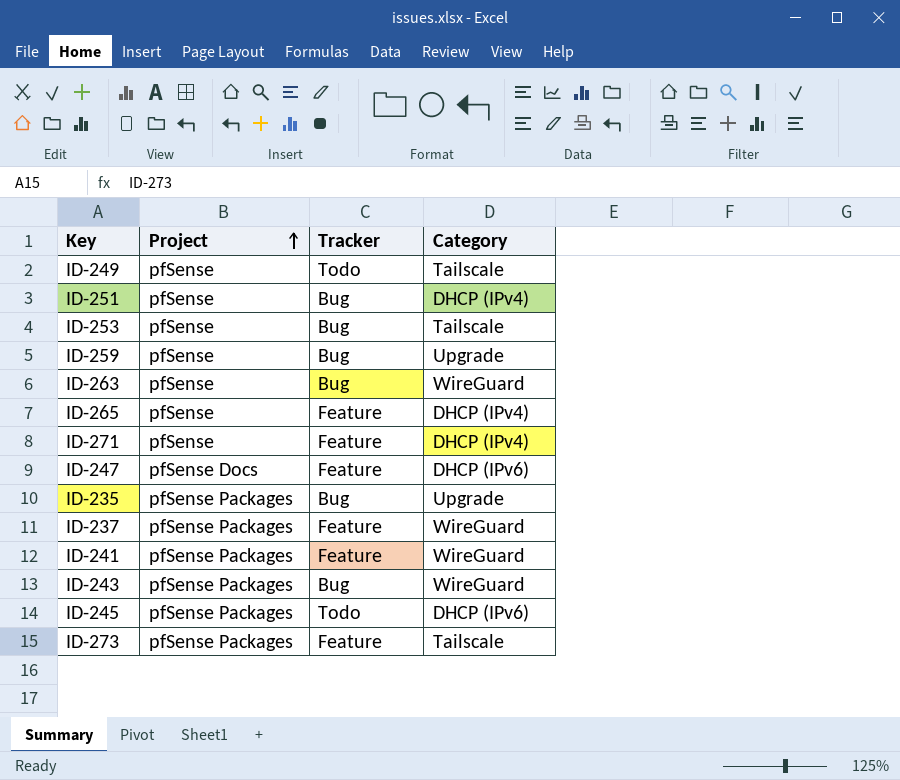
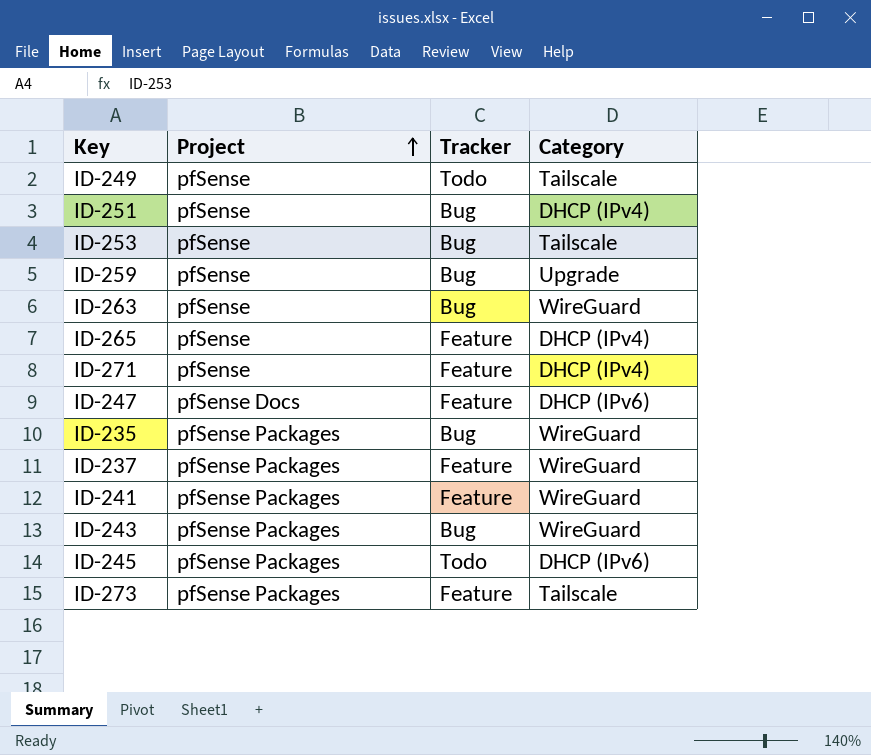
ID-235 | Category: Upgrade -> WireGuard

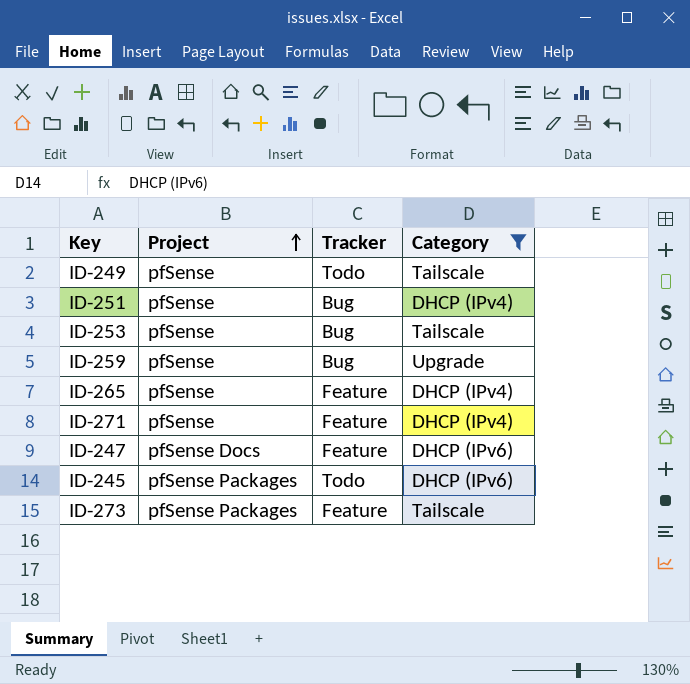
filter: none -> Category != WireGuard

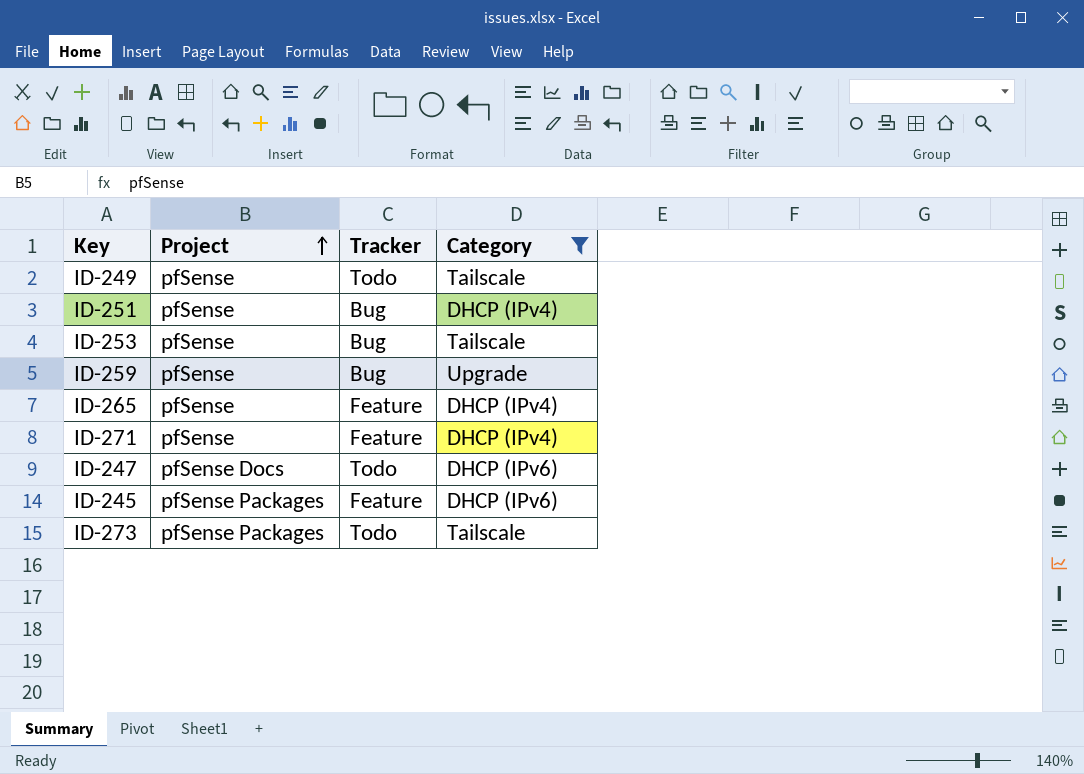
ID-247 | Tracker: Feature -> Todo
ID-245 | Tracker: Todo -> Feature
ID-273 | Tracker: Feature -> Todo

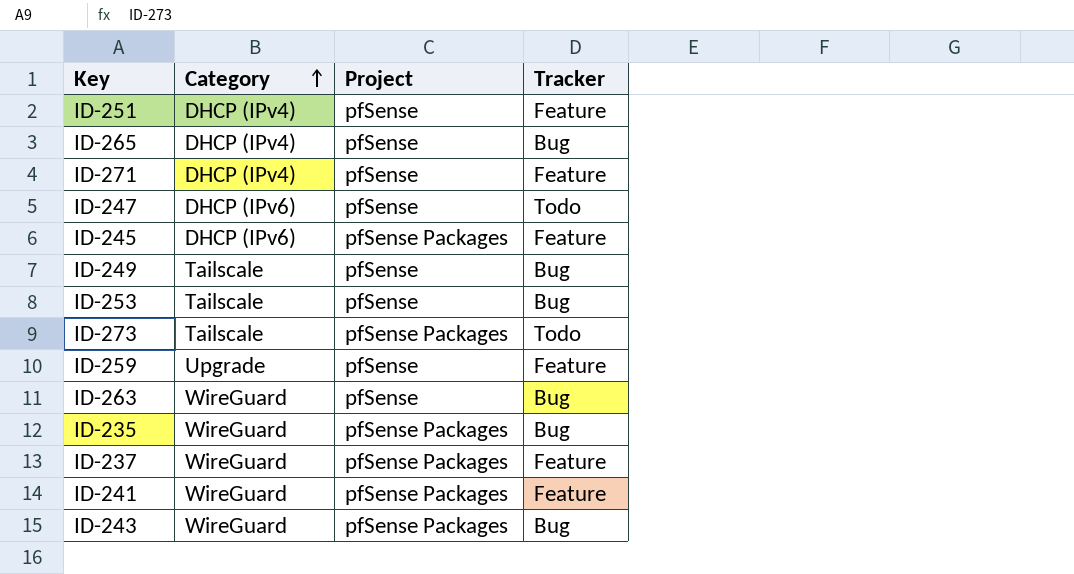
filter: Category != WireGuard -> none
row order: Project ascending -> Category ascending
column Category | position: 4 -> 2
ID-251 | Tracker: Bug -> Feature
ID-265 | Tracker: Feature -> Bug
ID-247 | Project: pfSense Docs -> pfSense
ID-249 | Tracker: Todo -> Bug
ID-259 | Tracker: Bug -> Feature

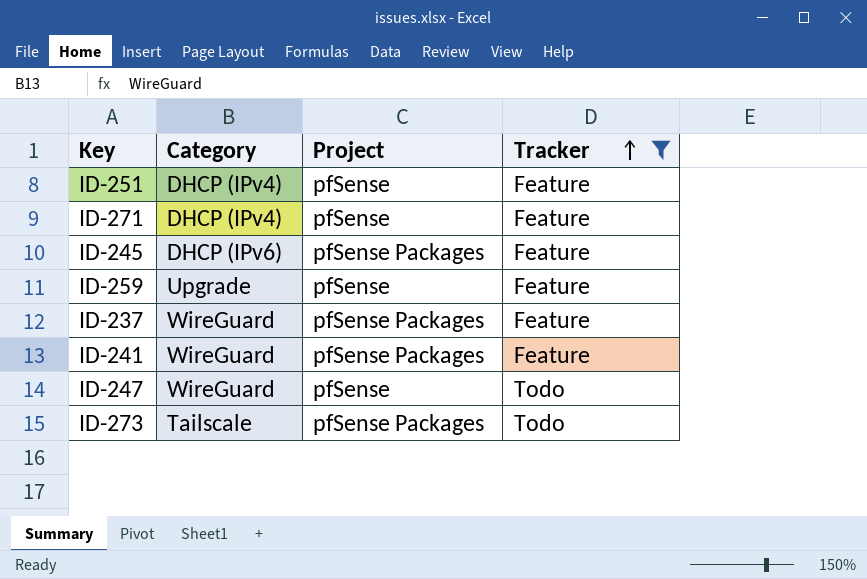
filter: none -> Tracker != Bug
row order: Category ascending -> Tracker ascending
ID-247 | Category: DHCP (IPv6) -> WireGuard

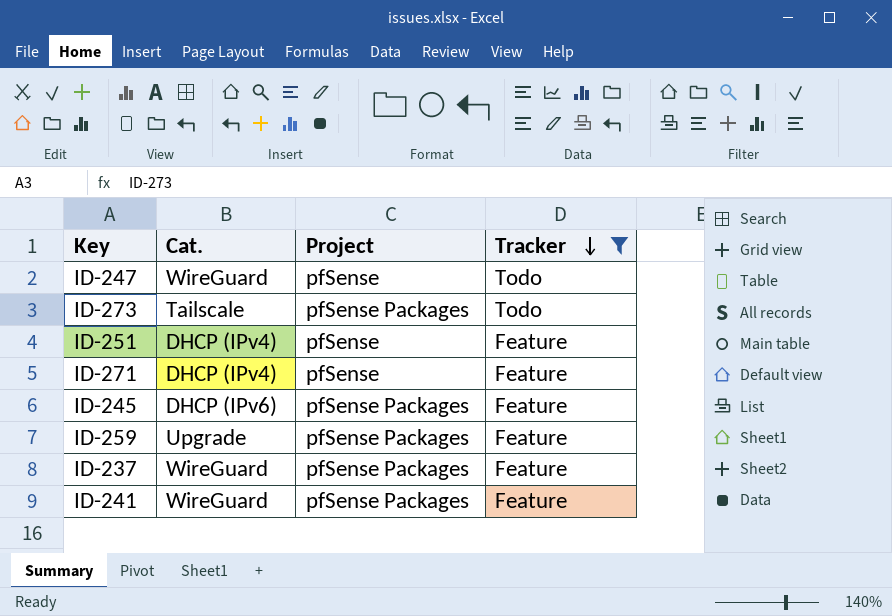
row order: Tracker ascending -> Tracker descending
column name: Category -> Cat.
ID-259 | Project: pfSense -> pfSense Packages

